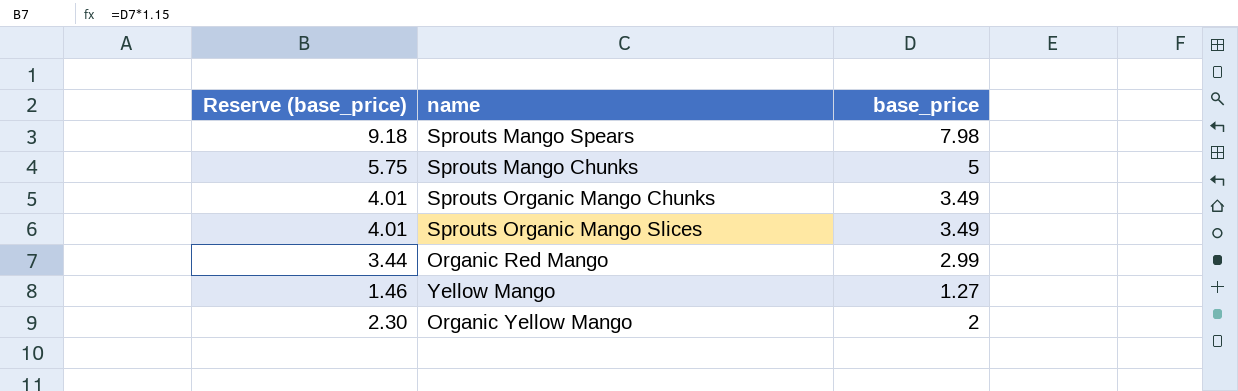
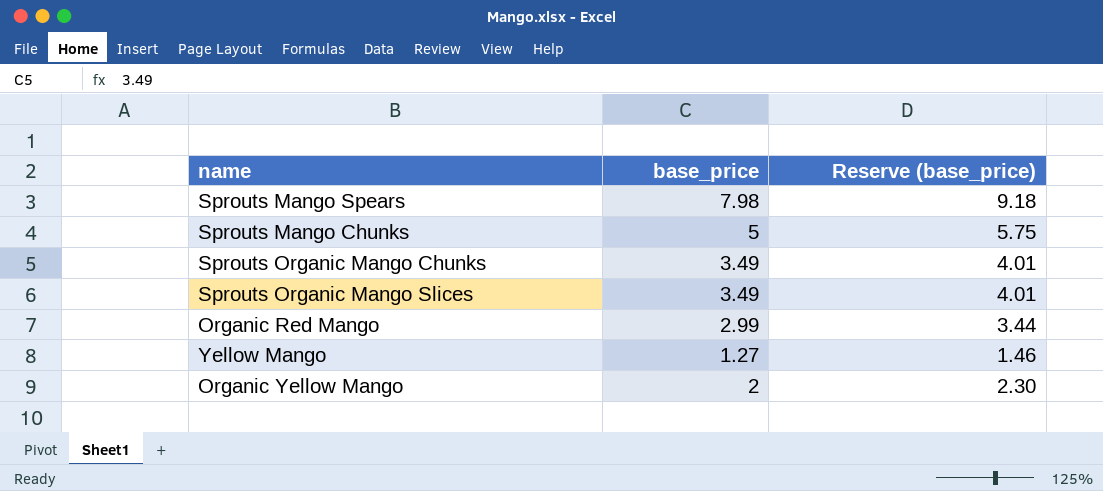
column Reserve (base_price) | position: 1 -> 3

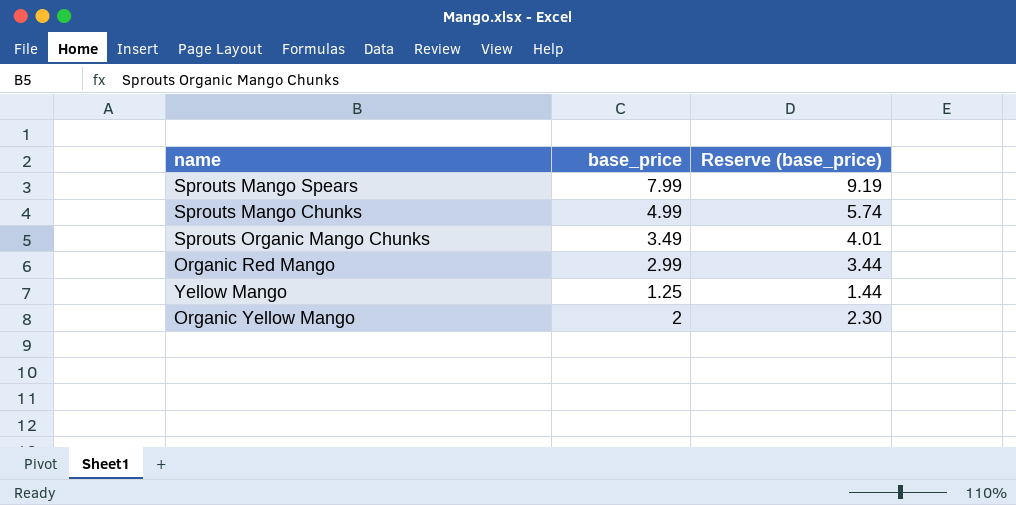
row Sprouts Organic Mango Slices: 3.49 | 4.01 -> none
Sprouts Mango Spears | base_price: 7.98 -> 7.99
Sprouts Mango Spears | Reserve (base_price): 9.18 -> 9.19
Sprouts Mango Chunks | base_price: 5 -> 4.99
Sprouts Mango Chunks | Reserve (base_price): 5.75 -> 5.74
Yellow Mango | base_price: 1.27 -> 1.25
Yellow Mango | Reserve (base_price): 1.46 -> 1.44

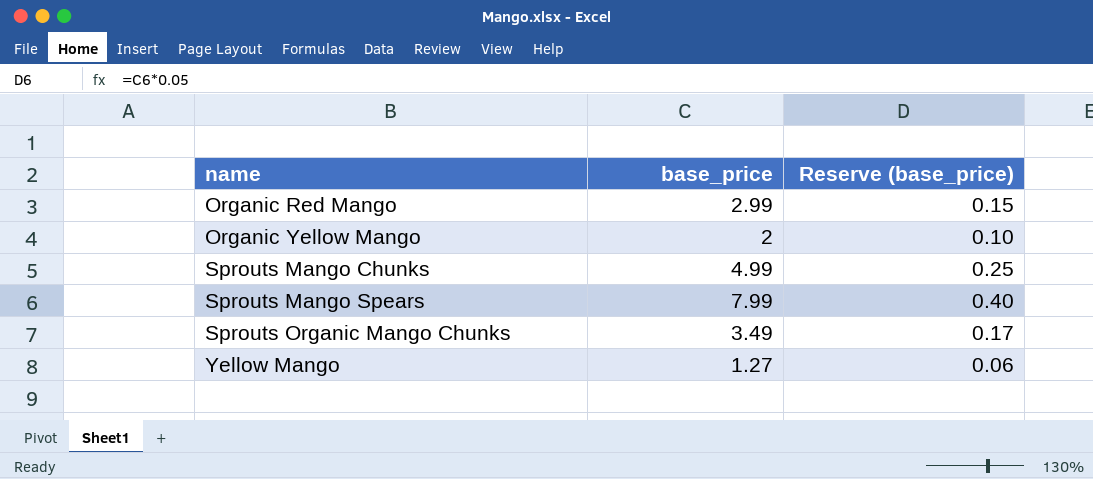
row order: none -> name ascending
column Reserve (base_price) | formula: [base_price] * 1.15 -> [base_price] * 0.05
Yellow Mango | base_price: 1.25 -> 1.27

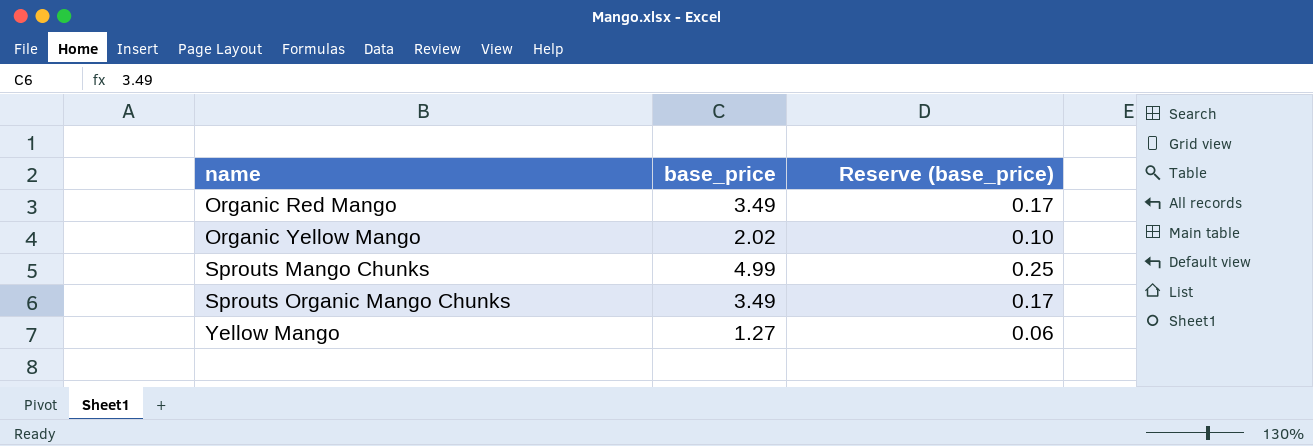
row Sprouts Mango Spears: 7.99 | 0.40 -> none
Organic Red Mango | base_price: 2.99 -> 3.49
Organic Red Mango | Reserve (base_price): 0.15 -> 0.17
Organic Yellow Mango | base_price: 2 -> 2.02

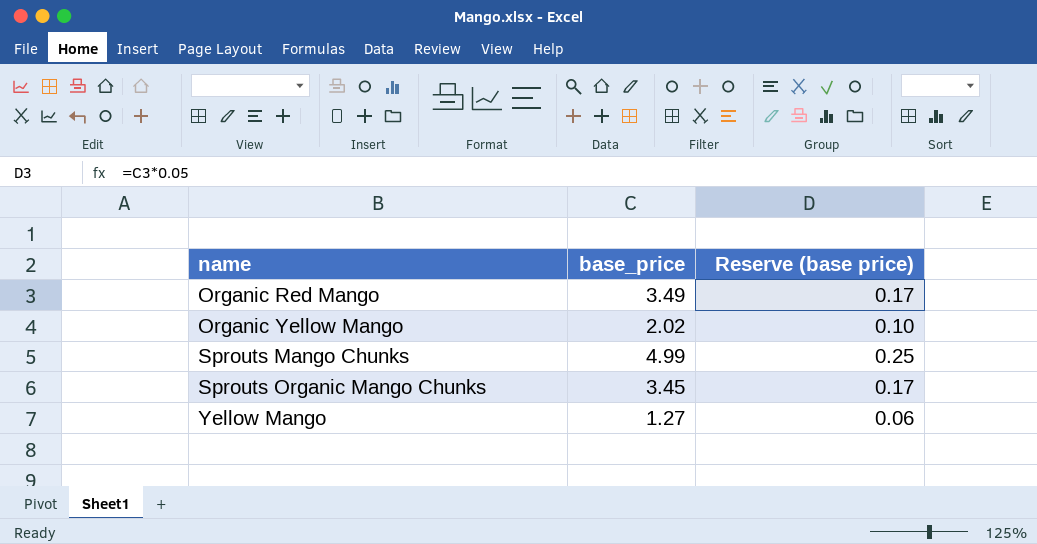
column name: Reserve (base_price) -> Reserve (base price)
Sprouts Organic Mango Chunks | base_price: 3.49 -> 3.45

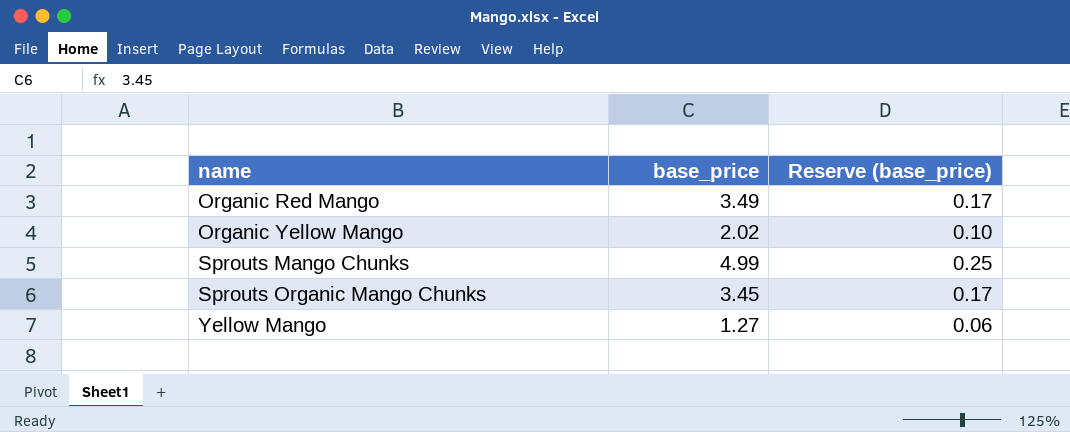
column name: Reserve (base price) -> Reserve (base_price)

